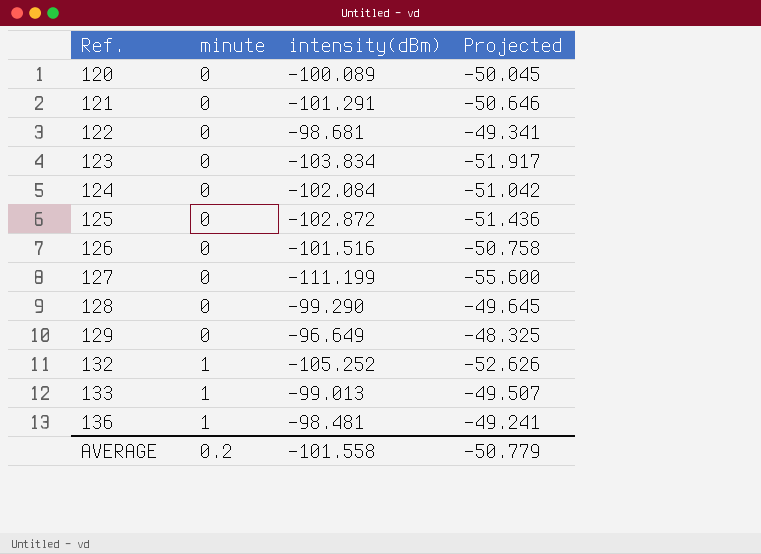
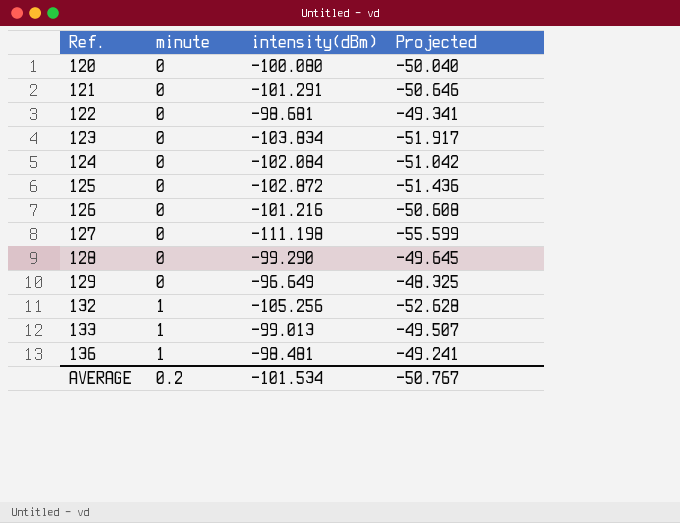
120 | intensity(dBm): -100.089 -> -100.080
120 | Projected: -50.045 -> -50.040
126 | intensity(dBm): -101.516 -> -101.216
126 | Projected: -50.758 -> -50.608
127 | intensity(dBm): -111.199 -> -111.198
127 | Projected: -55.600 -> -55.599
132 | intensity(dBm): -105.252 -> -105.256
132 | Projected: -52.626 -> -52.628
AVERAGE | intensity(dBm): -101.558 -> -101.534
AVERAGE | Projected: -50.779 -> -50.767

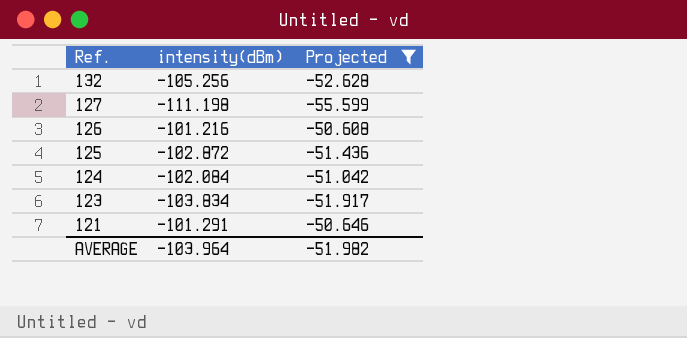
filter: none -> Projected <= -50.608
row order: Ref. ascending -> Ref. descending
column minute | position: 2 -> none
AVERAGE | intensity(dBm): -101.534 -> -103.964
AVERAGE | Projected: -50.767 -> -51.982

